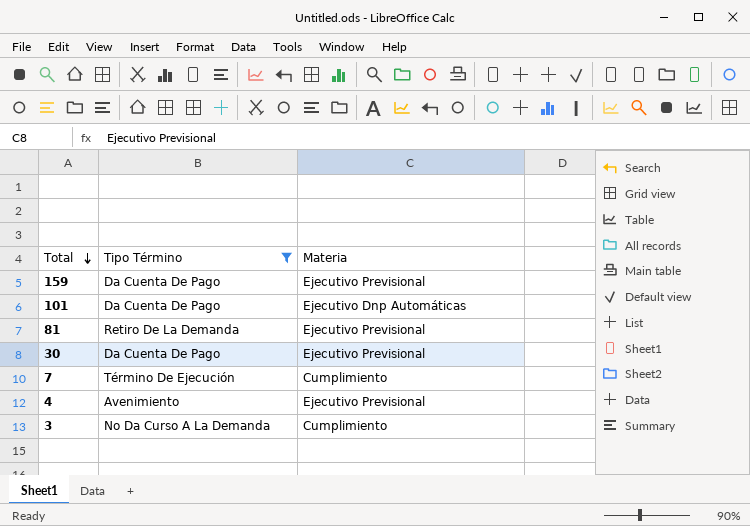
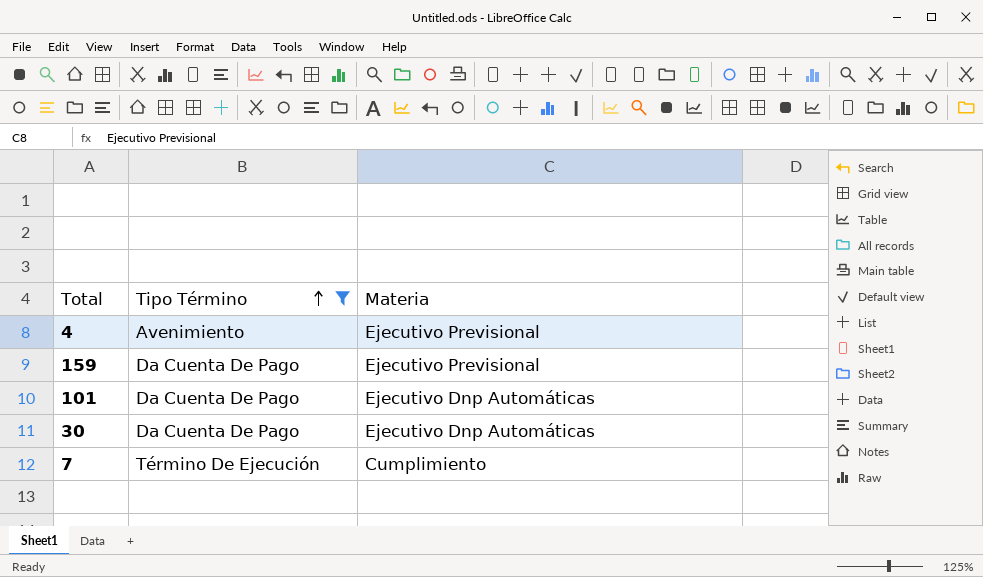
row order: Total descending -> Tipo Término ascending
row 81: Retiro De La Demanda | Ejecutivo Previsional -> none
row 3: No Da Curso A La Demanda | Cumplimiento -> none
30 | Materia: Ejecutivo Previsional -> Ejecutivo Dnp Automáticas

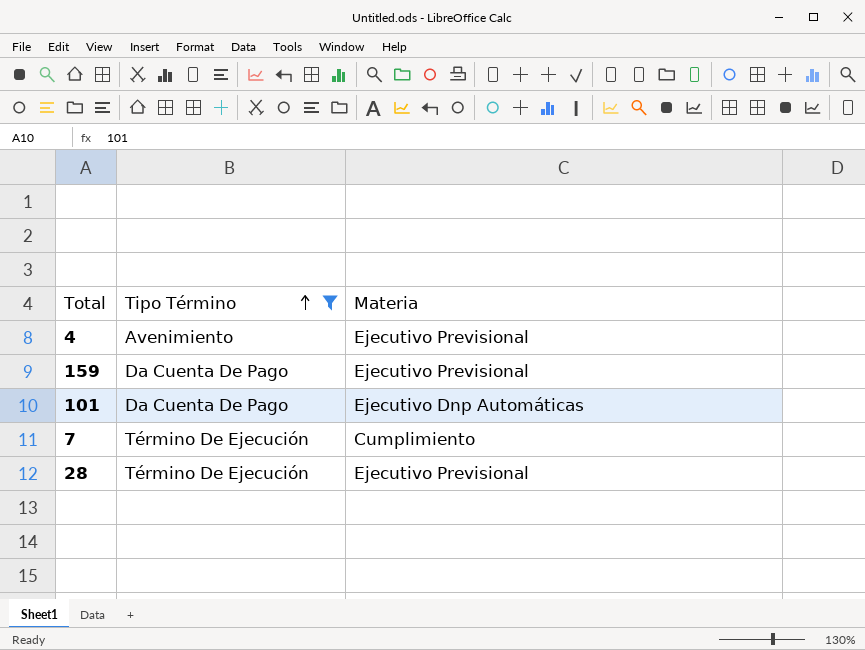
row 30: Da Cuenta De Pago | Ejecutivo Dnp Automáticas -> none
row 28: none -> Término De Ejecución | Ejecutivo Previsional

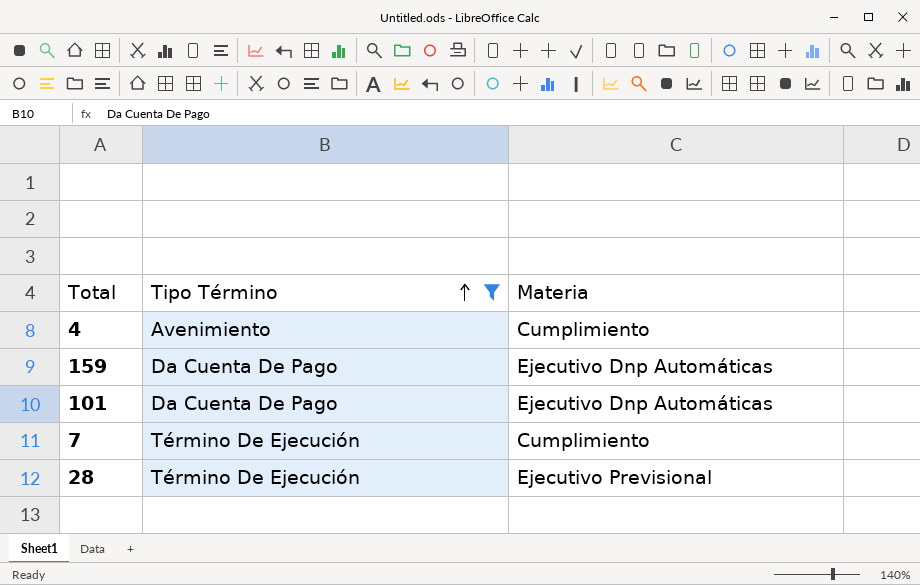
4 | Materia: Ejecutivo Previsional -> Cumplimiento
159 | Materia: Ejecutivo Previsional -> Ejecutivo Dnp Automáticas

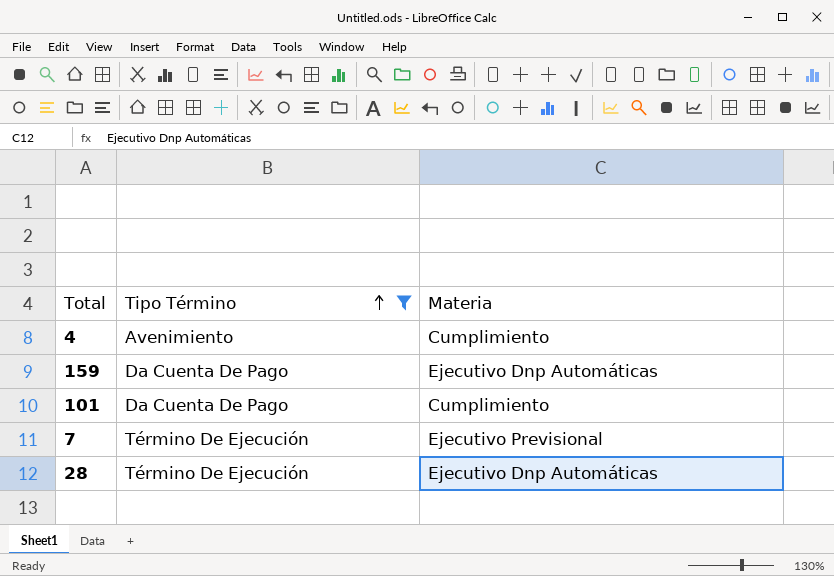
101 | Materia: Ejecutivo Dnp Automáticas -> Cumplimiento
7 | Materia: Cumplimiento -> Ejecutivo Previsional
28 | Materia: Ejecutivo Previsional -> Ejecutivo Dnp Automáticas

